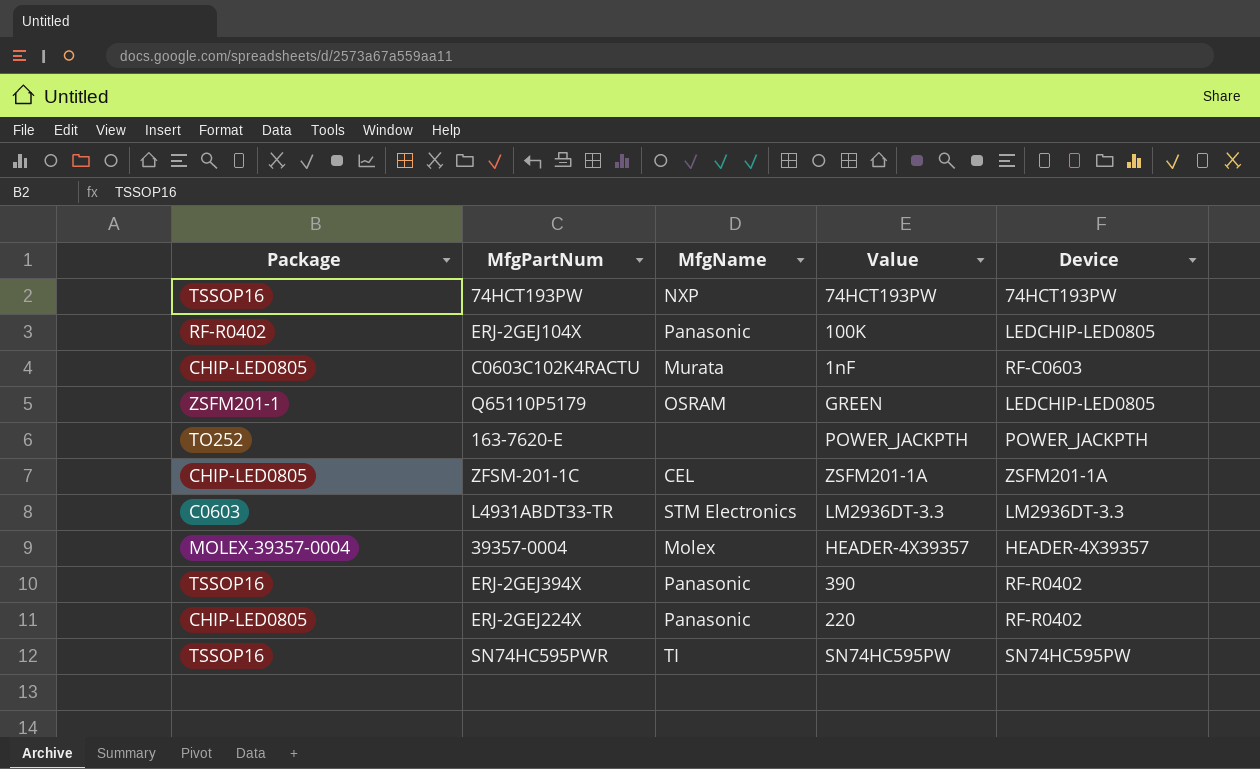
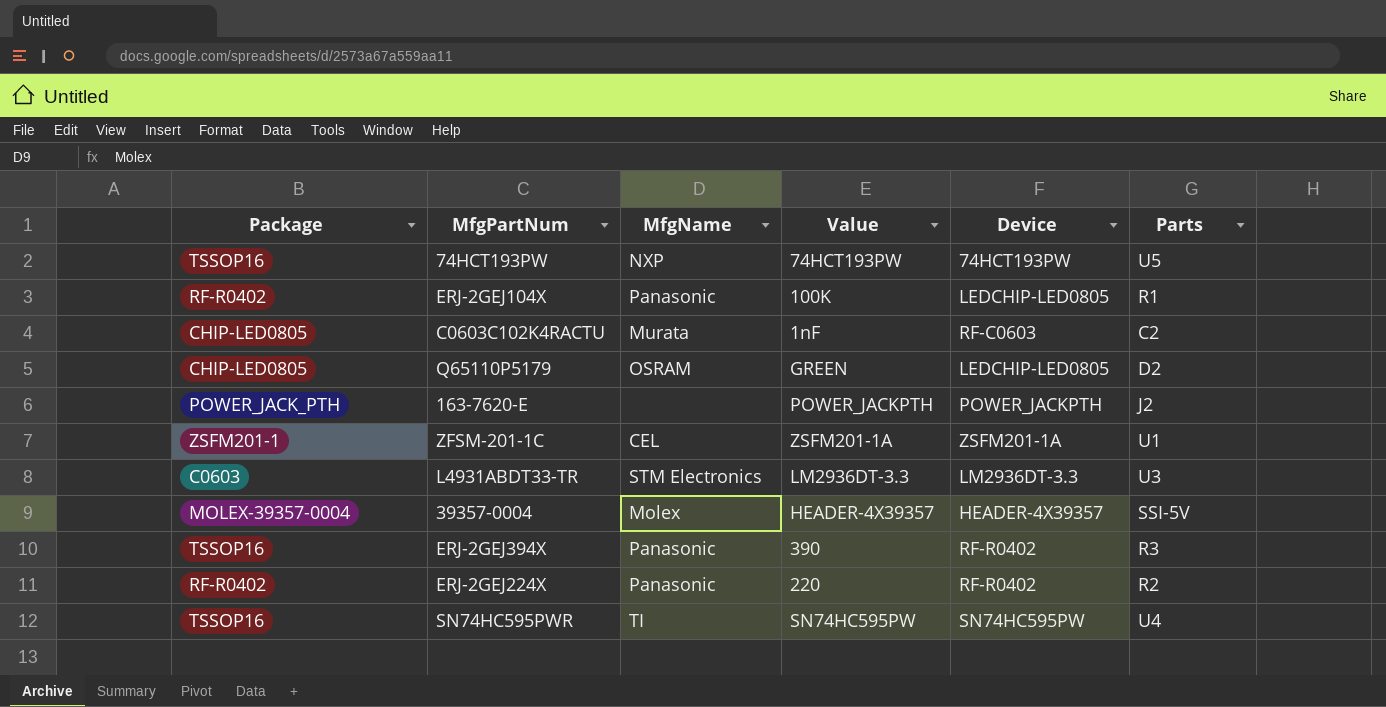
column Parts | position: none -> 6
Q65110P5179 | Package: ZSFM201-1 -> CHIP-LED0805
163-7620-E | Package: TO252 -> POWER_JACK_PTH
ZFSM-201-1C | Package: CHIP-LED0805 -> ZSFM201-1
ERJ-2GEJ224X | Package: CHIP-LED0805 -> RF-R0402

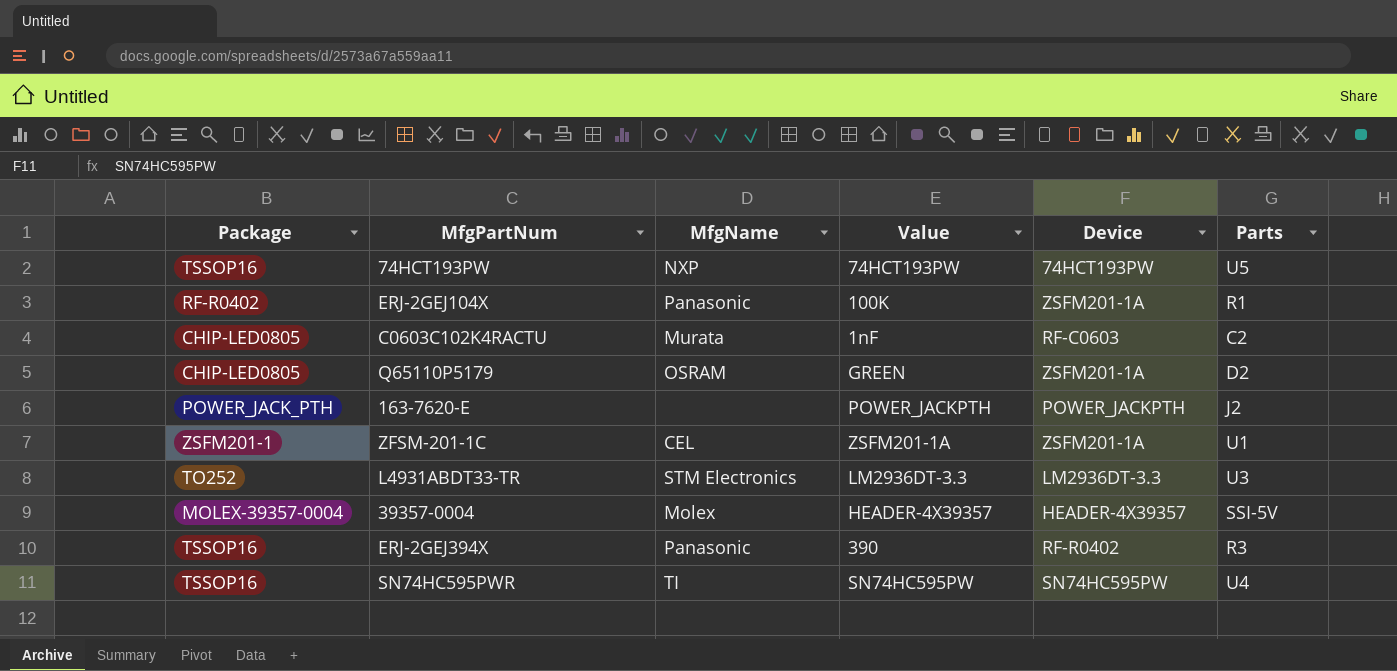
row ERJ-2GEJ224X: RF-R0402 | Panasonic | 220 | RF-R0402 | R2 -> none
ERJ-2GEJ104X | Device: LEDCHIP-LED0805 -> ZSFM201-1A
Q65110P5179 | Device: LEDCHIP-LED0805 -> ZSFM201-1A
L4931ABDT33-TR | Package: C0603 -> TO252

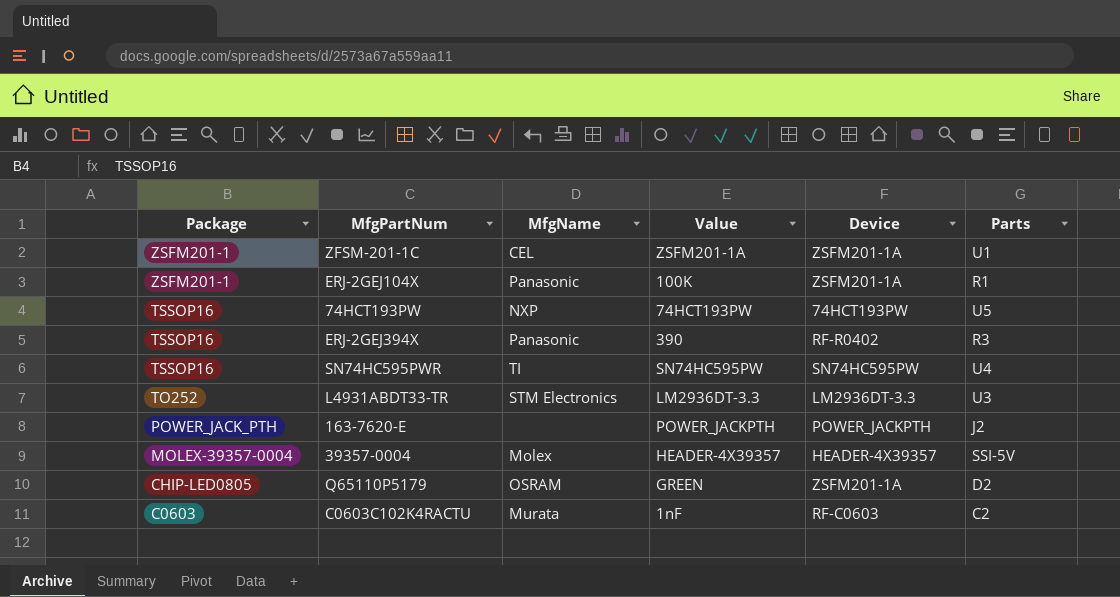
row order: none -> Package descending
ERJ-2GEJ104X | Package: RF-R0402 -> ZSFM201-1
C0603C102K4RACTU | Package: CHIP-LED0805 -> C0603

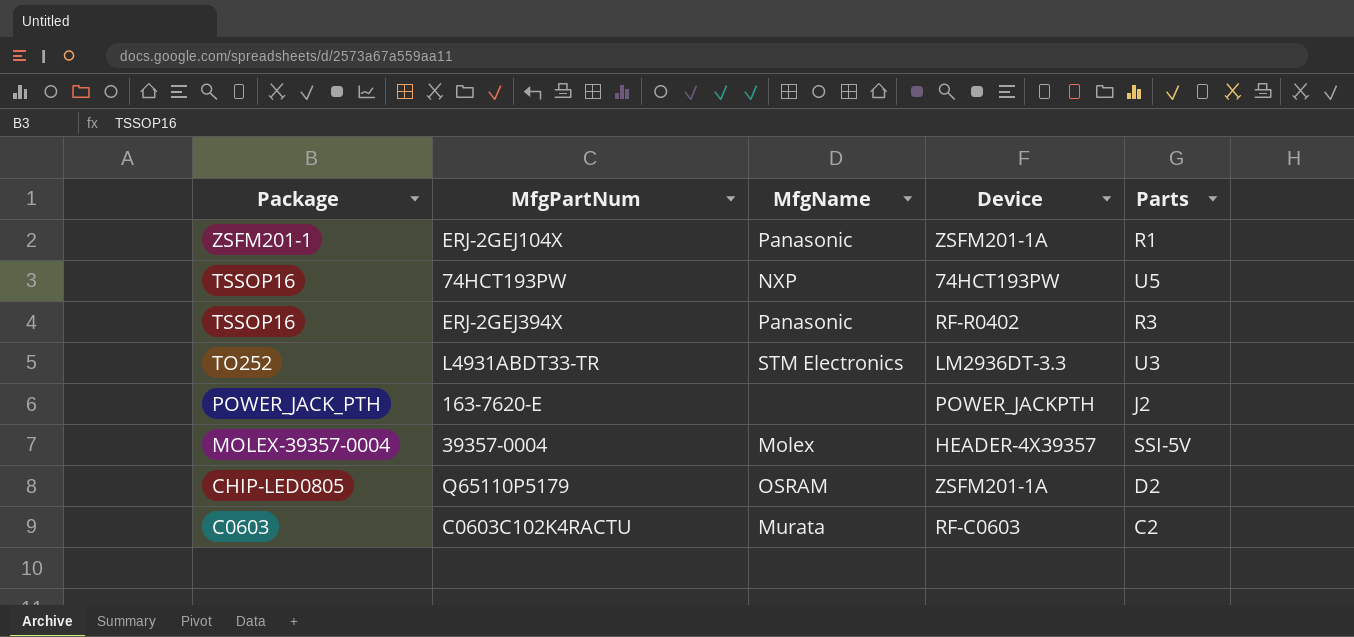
column Value | position: 4 -> none
row ZFSM-201-1C: ZSFM201-1 | CEL | ZSFM201-1A | ZSFM201-1A | U1 -> none
row SN74HC595PWR: TSSOP16 | TI | SN74HC595PW | SN74HC595PW | U4 -> none

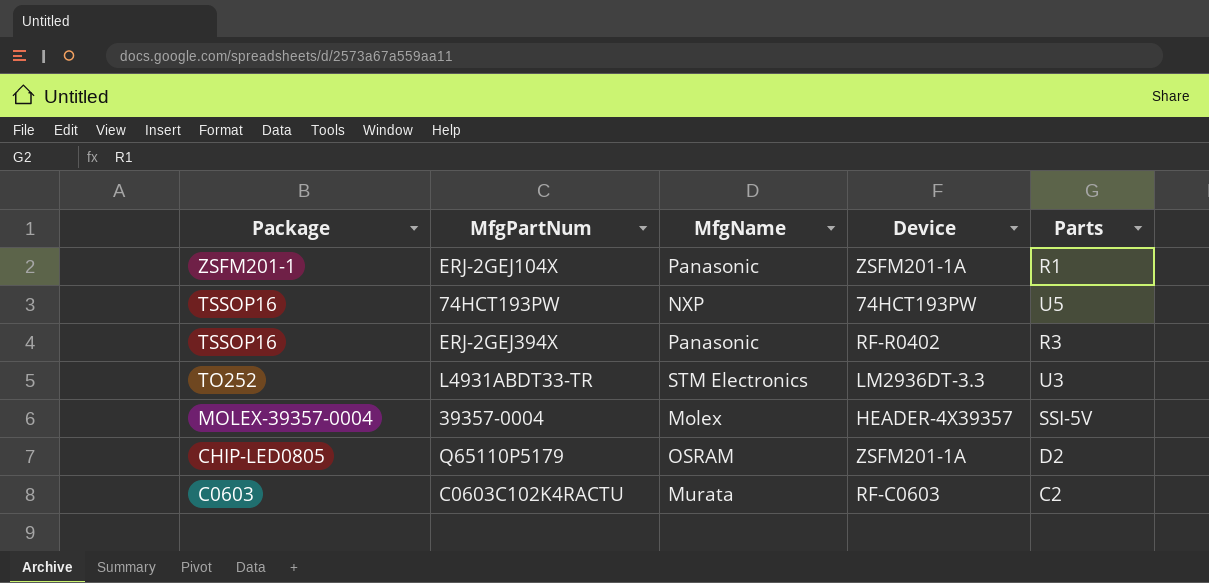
row 163-7620-E: POWER_JACK_PTH | none | POWER_JACKPTH | J2 -> none

